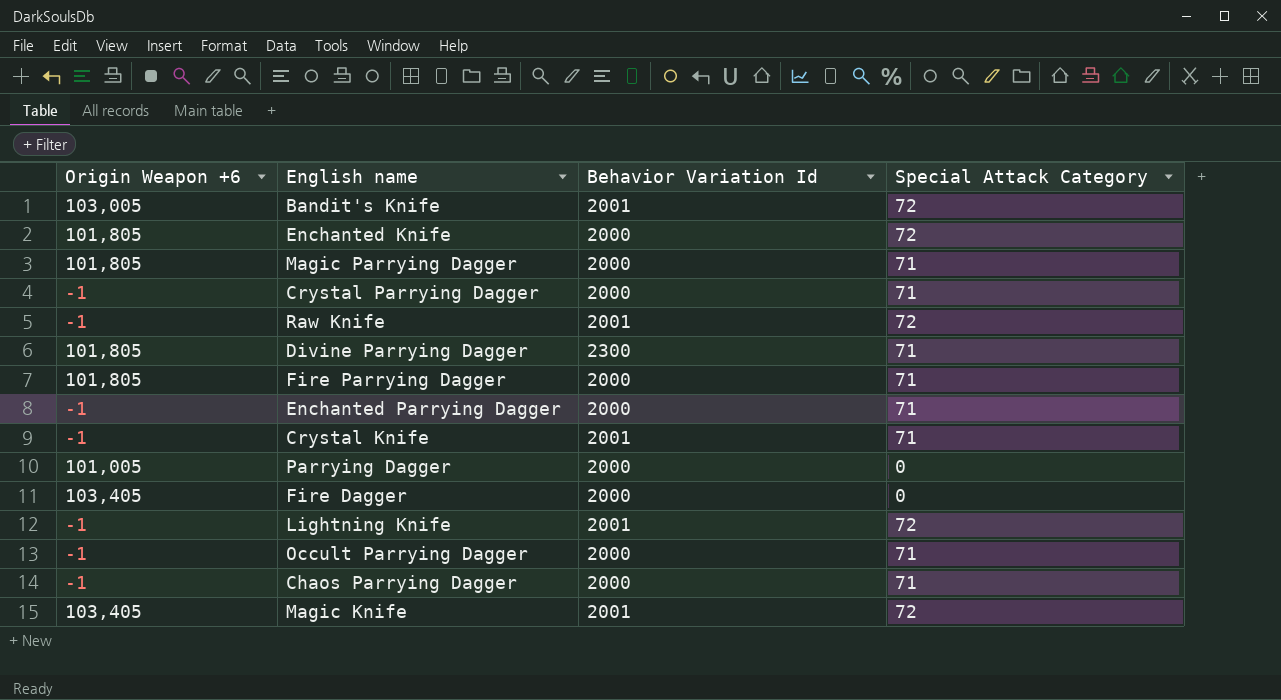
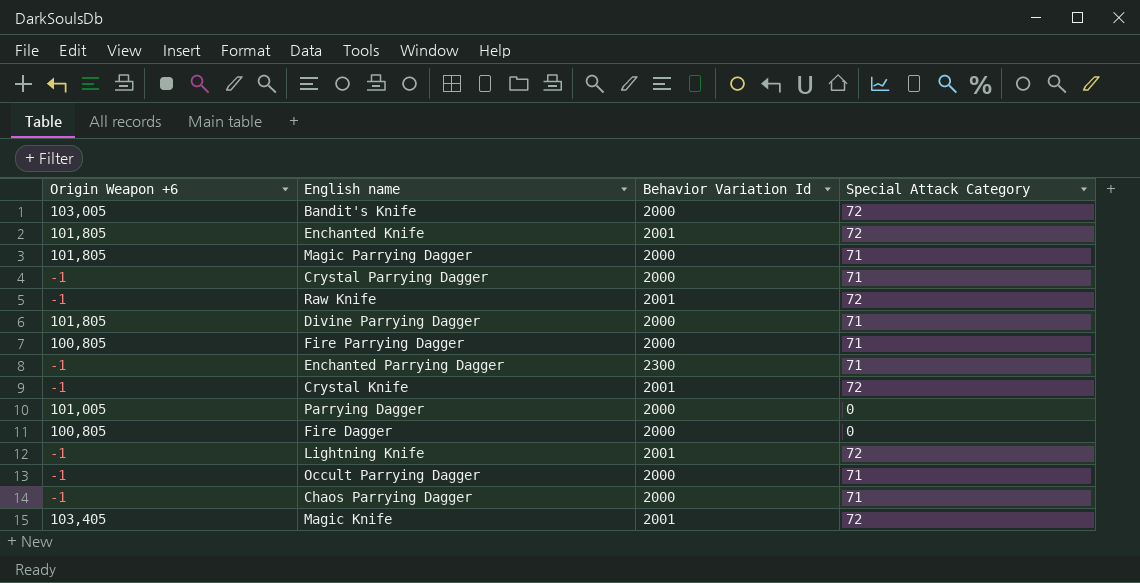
Bandit's Knife | Behavior Variation Id: 2001 -> 2000
Enchanted Knife | Behavior Variation Id: 2000 -> 2001
Divine Parrying Dagger | Behavior Variation Id: 2300 -> 2000
Fire Parrying Dagger | Origin Weapon +6: 101,805 -> 100,805
Enchanted Parrying Dagger | Behavior Variation Id: 2000 -> 2300
Crystal Knife | Special Attack Category: 71 -> 72
Fire Dagger | Origin Weapon +6: 103,405 -> 100,805

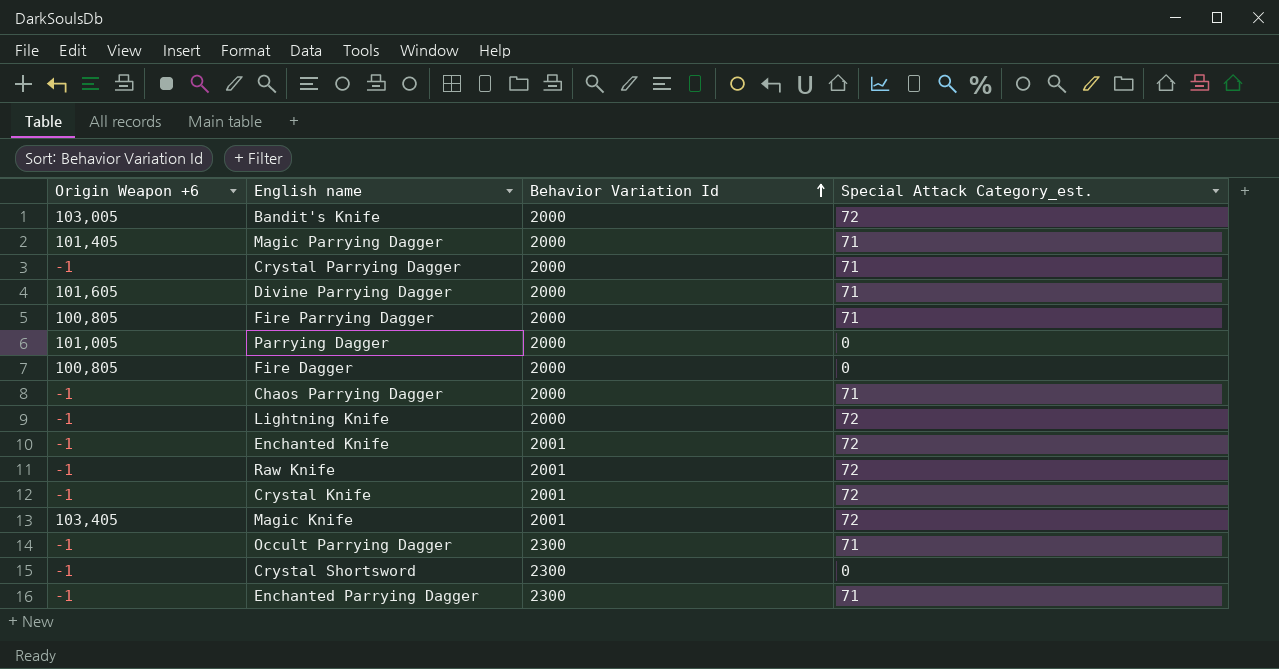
row order: none -> Behavior Variation Id ascending
column name: Special Attack Category -> Special Attack Category_est.
Magic Parrying Dagger | Origin Weapon +6: 101,805 -> 101,405
Divine Parrying Dagger | Origin Weapon +6: 101,805 -> 101,605
Lightning Knife | Behavior Variation Id: 2001 -> 2000
Enchanted Knife | Origin Weapon +6: 101,805 -> -1
Occult Parrying Dagger | Behavior Variation Id: 2000 -> 2300
row Crystal Shortsword: none -> -1 | 2300 | 0

